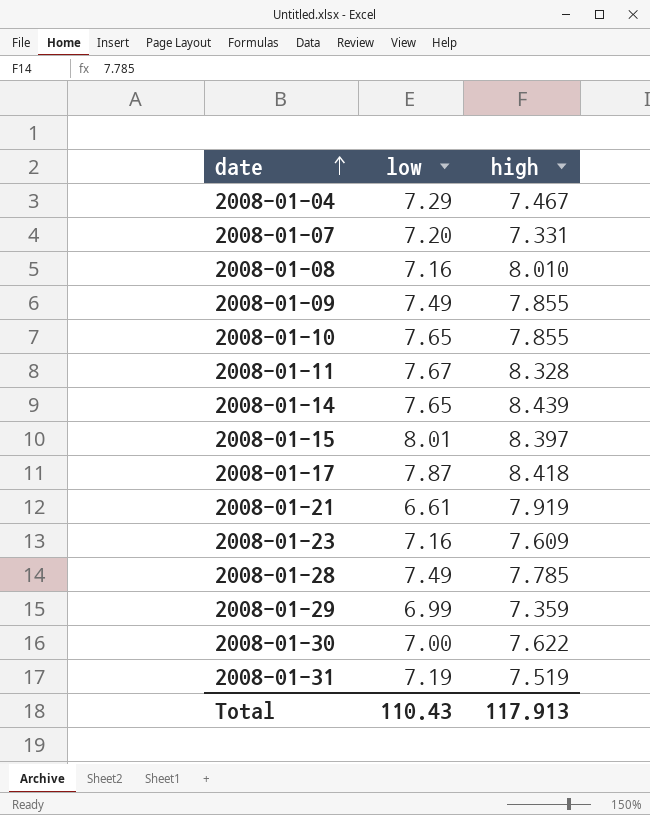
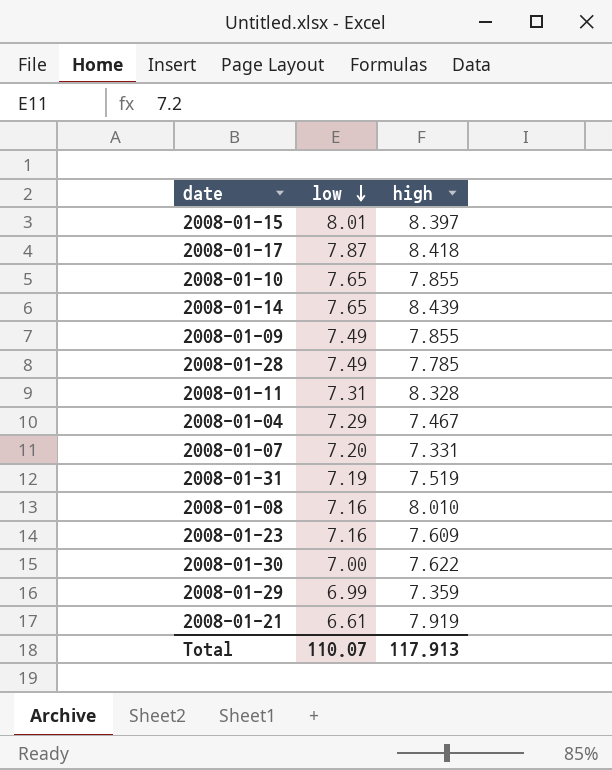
row order: date ascending -> low descending
2008-01-11 | low: 7.67 -> 7.31
Total | low: 110.43 -> 110.07

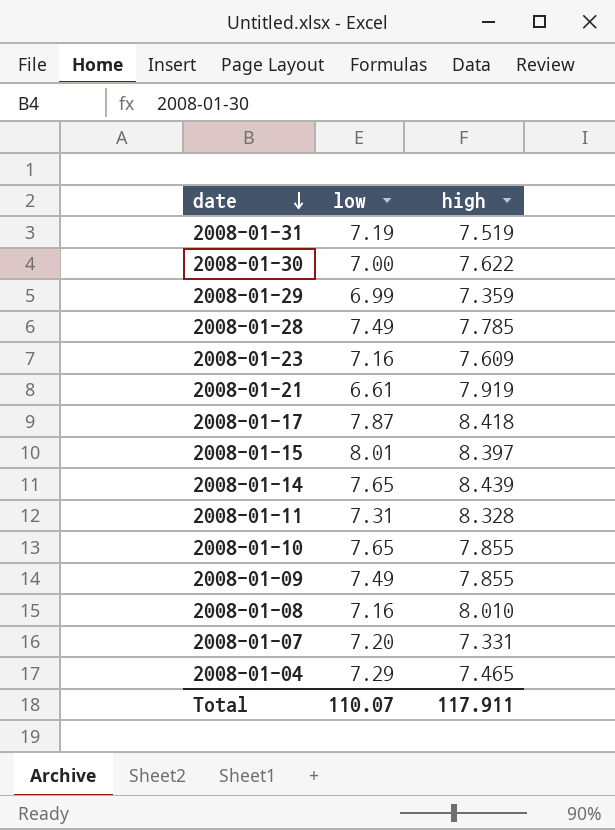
row order: low descending -> date descending
2008-01-04 | high: 7.467 -> 7.465
Total | high: 117.913 -> 117.911

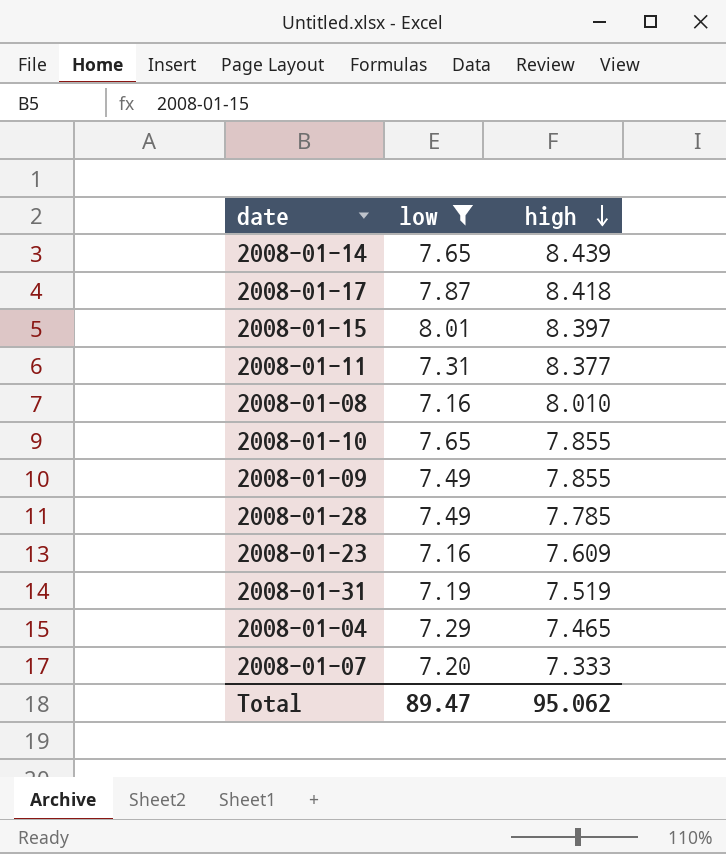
filter: none -> low >= 7.16
row order: date descending -> high descending
2008-01-11 | high: 8.328 -> 8.377
2008-01-07 | high: 7.331 -> 7.333
Total | low: 110.07 -> 89.47
Total | high: 117.911 -> 95.062

